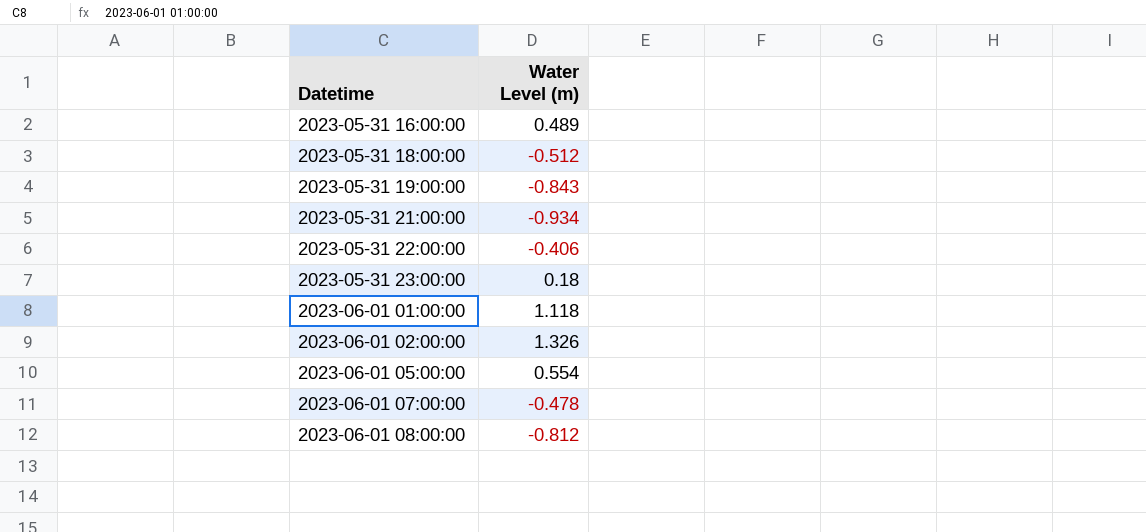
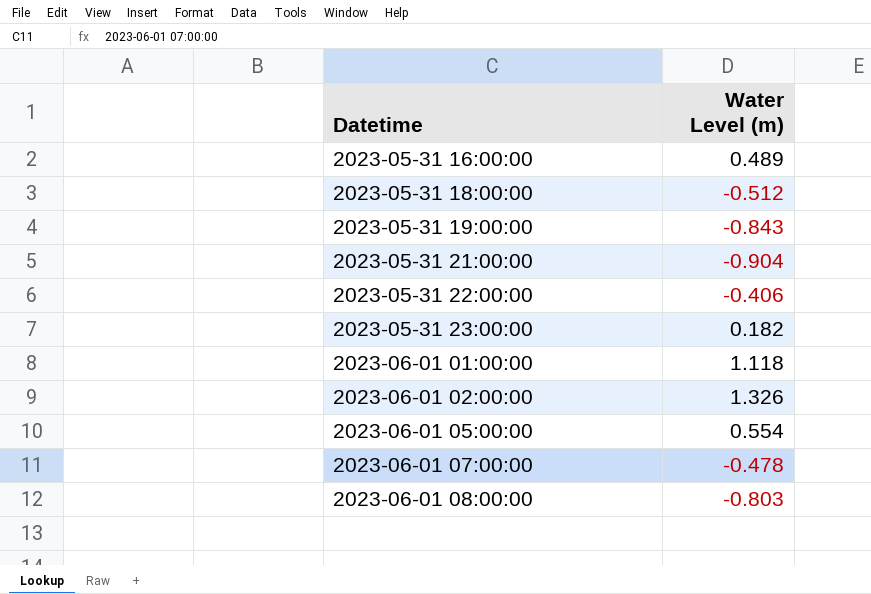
2023-05-31 21:00:00 | Water Level (m): -0.934 -> -0.904
2023-05-31 23:00:00 | Water Level (m): 0.18 -> 0.182
2023-06-01 08:00:00 | Water Level (m): -0.812 -> -0.803

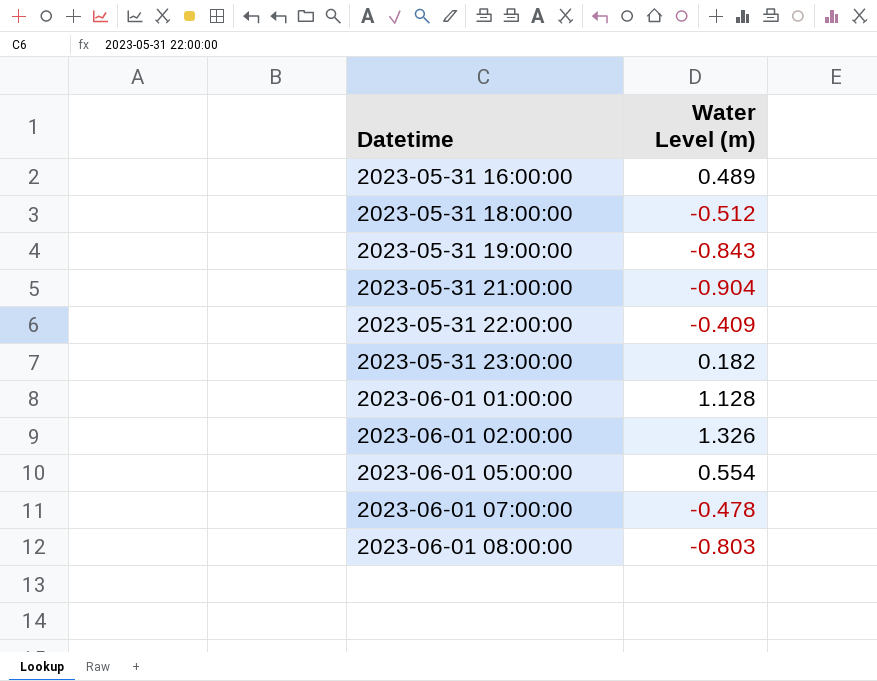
2023-05-31 22:00:00 | Water Level (m): -0.406 -> -0.409
2023-06-01 01:00:00 | Water Level (m): 1.118 -> 1.128

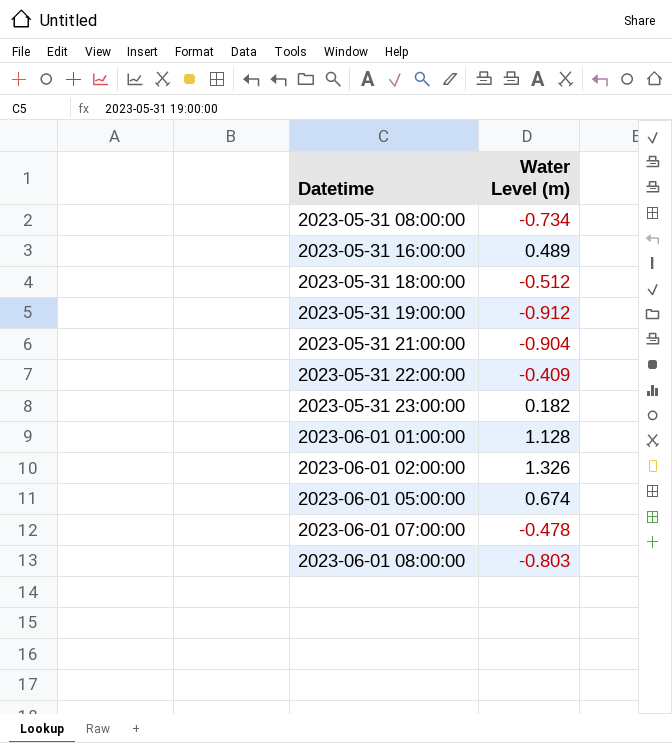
row 2023-05-31 08:00:00: none -> -0.734
2023-05-31 19:00:00 | Water Level (m): -0.843 -> -0.912
2023-06-01 05:00:00 | Water Level (m): 0.554 -> 0.674

